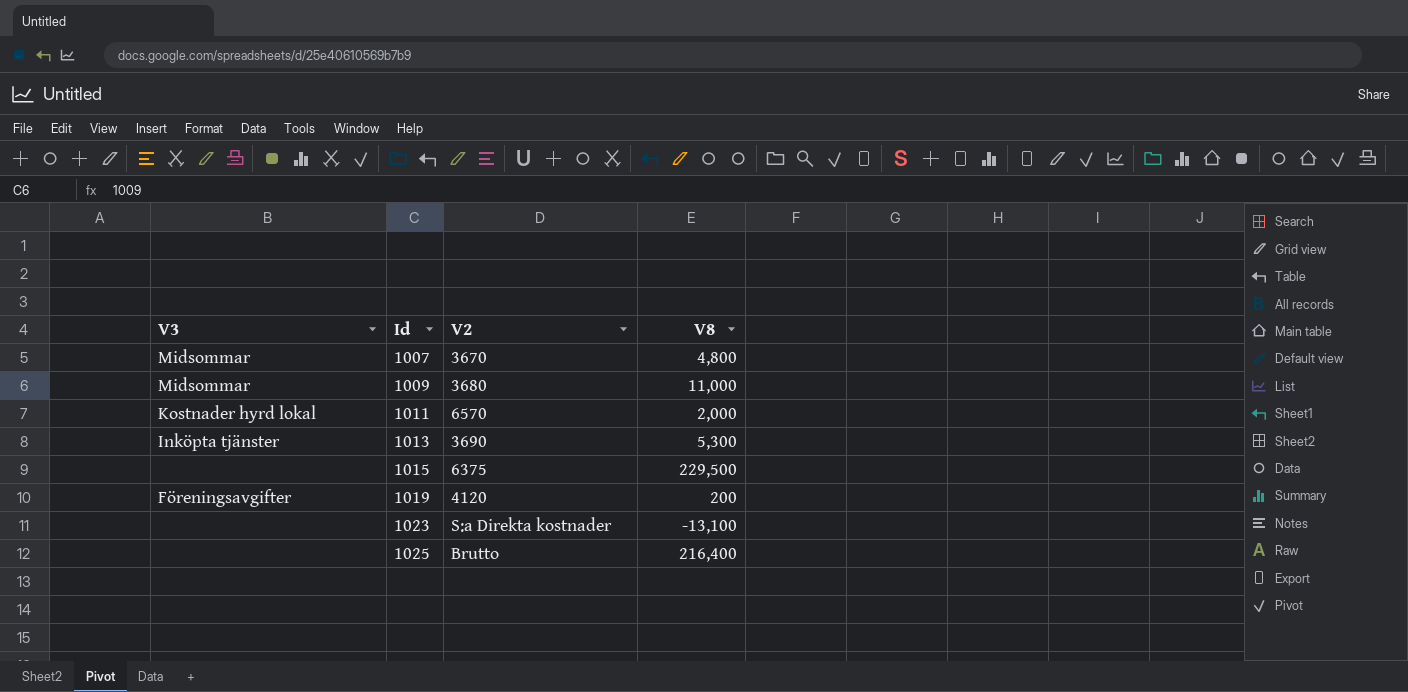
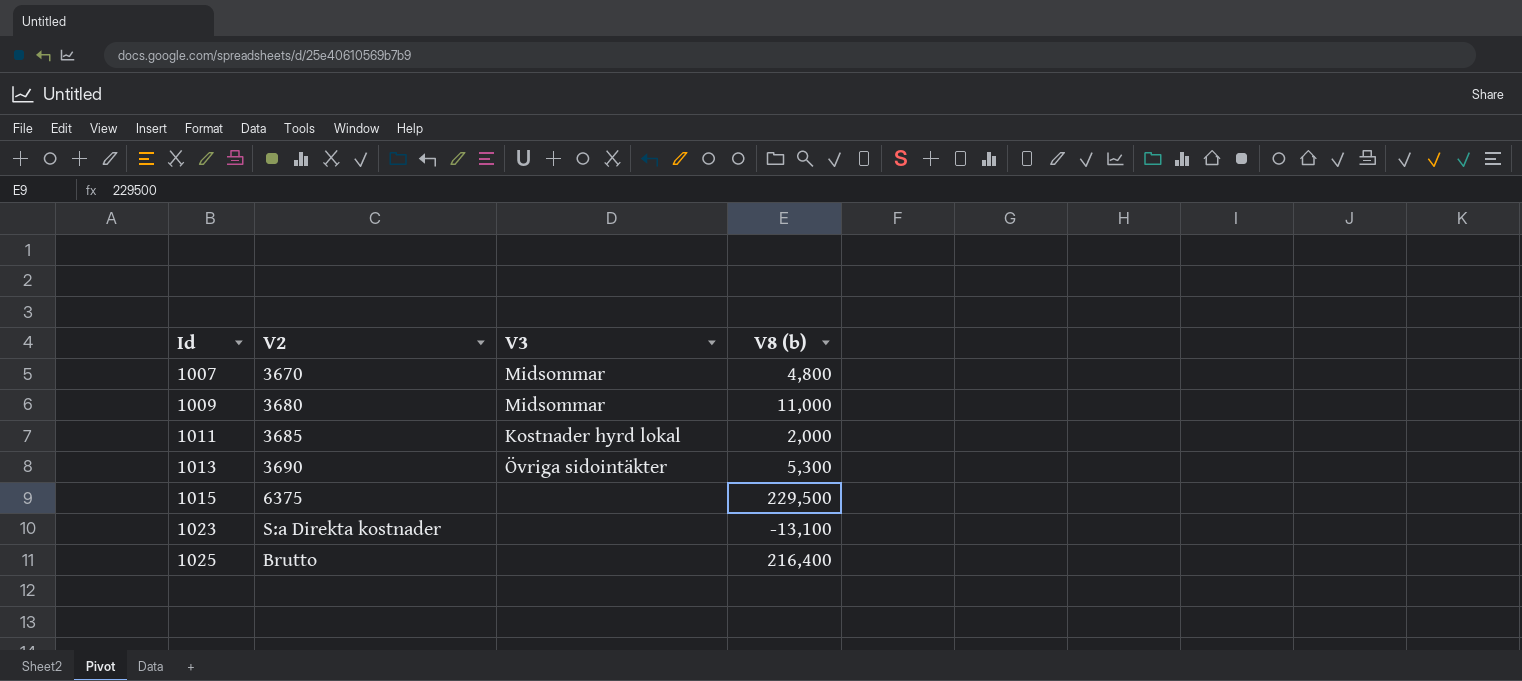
column V3 | position: 1 -> 3
column name: V8 -> V8 (b)
row 1019: Föreningsavgifter | 4120 | 200 -> none
1011 | V2: 6570 -> 3685
1013 | V3: Inköpta tjänster -> Övriga sidointäkter

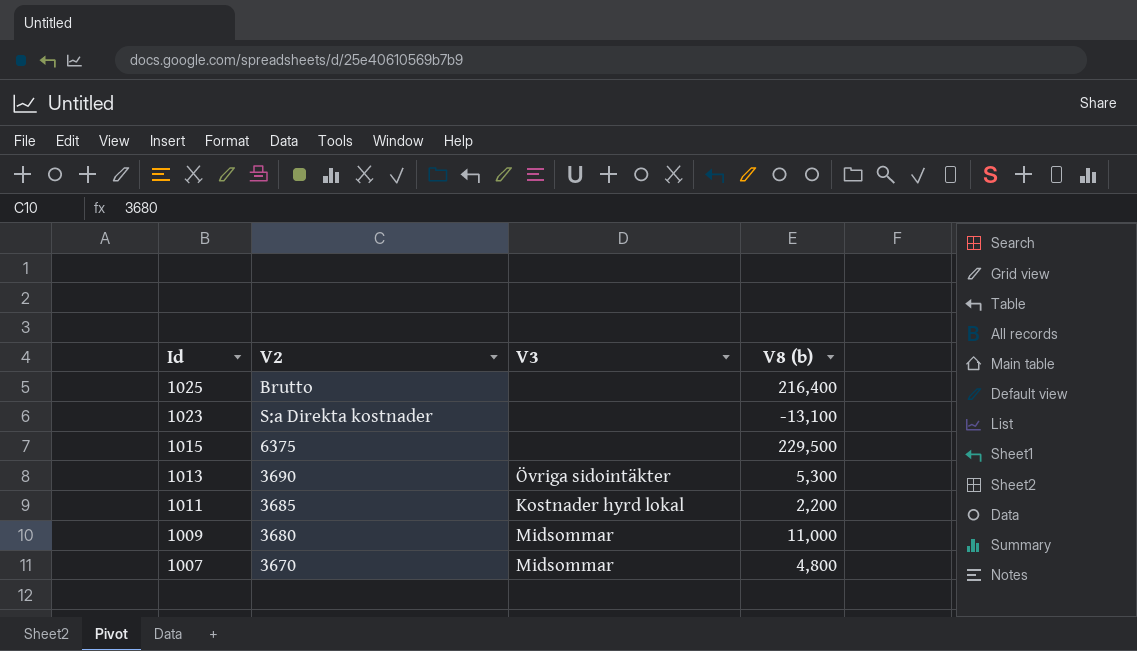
row order: Id ascending -> Id descending
1011 | V8 (b): 2,000 -> 2,200

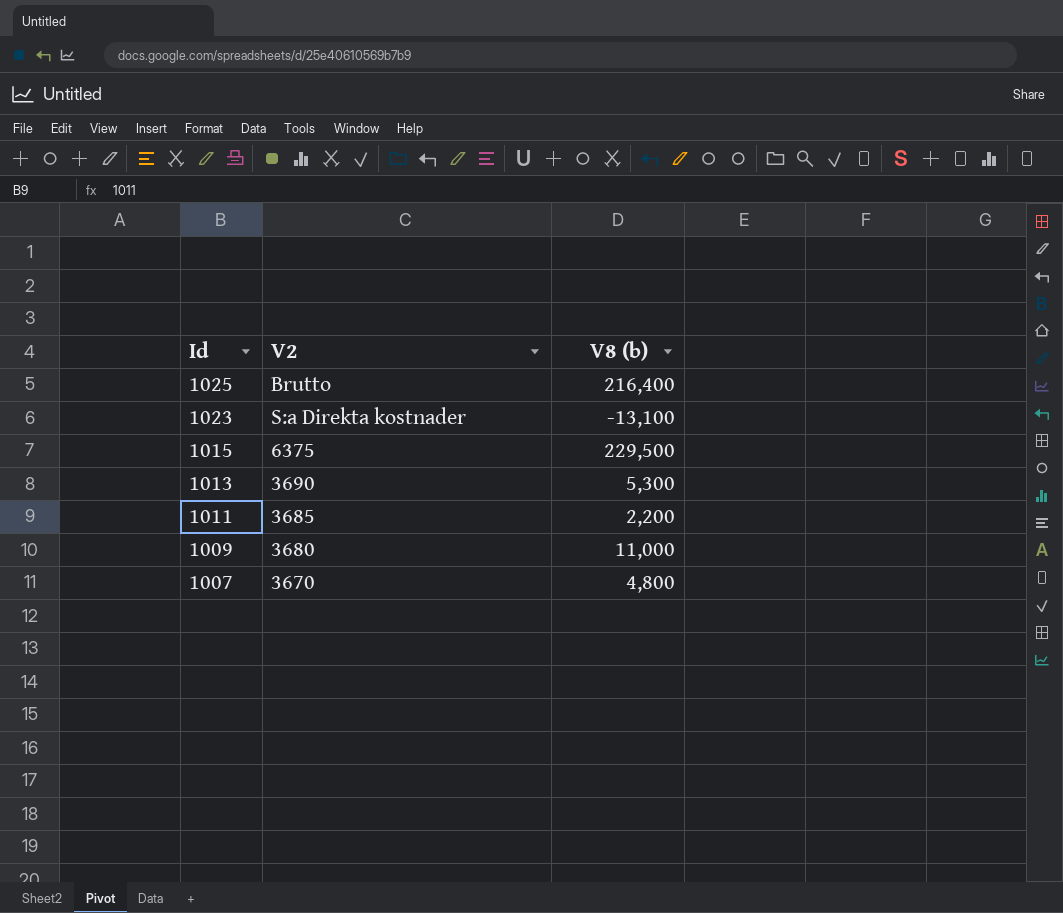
column V3 | position: 3 -> none

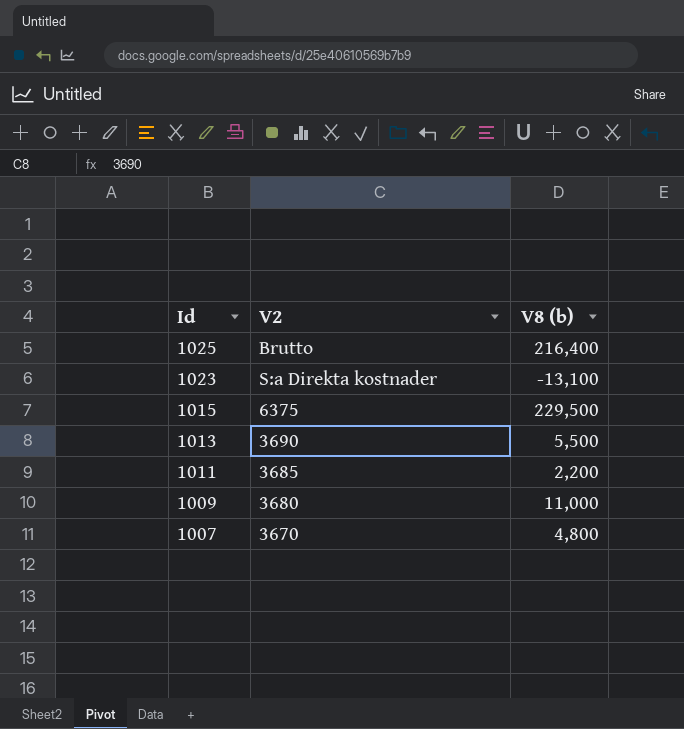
1013 | V8 (b): 5,300 -> 5,500

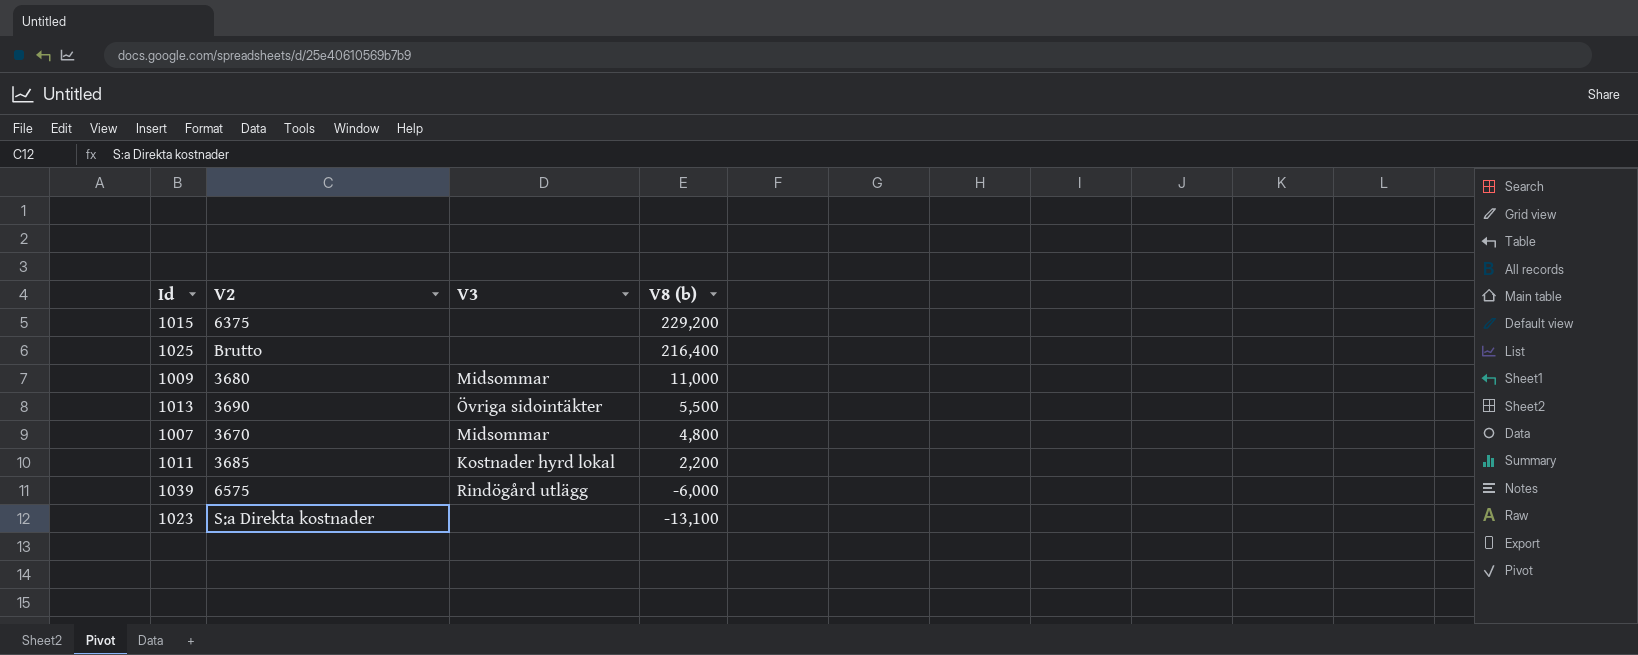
row order: Id descending -> V8 (b) descending
column V3 | position: none -> 3
1015 | V8 (b): 229,500 -> 229,200
row 1039: none -> 6575 | Rindögård utlägg | -6,000

